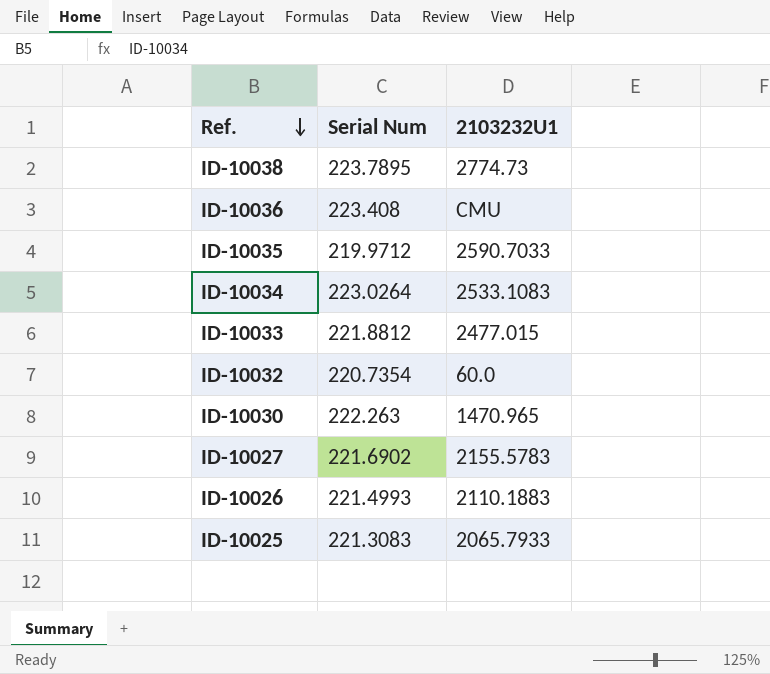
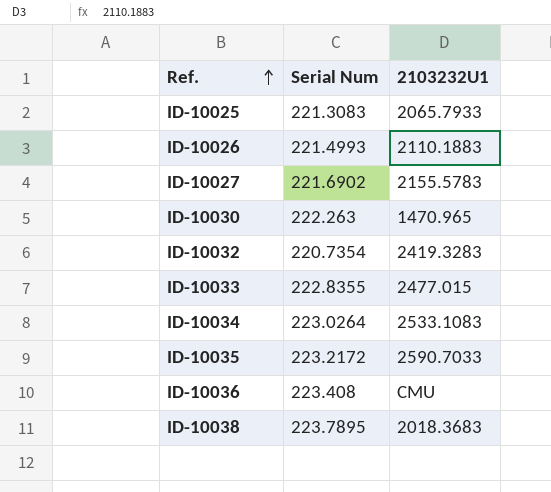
row order: Ref. descending -> Ref. ascending
ID-10032 | 2103232U1: 60.0 -> 2419.3283
ID-10033 | Serial Num: 221.8812 -> 222.8355
ID-10035 | Serial Num: 219.9712 -> 223.2172
ID-10038 | 2103232U1: 2774.73 -> 2018.3683

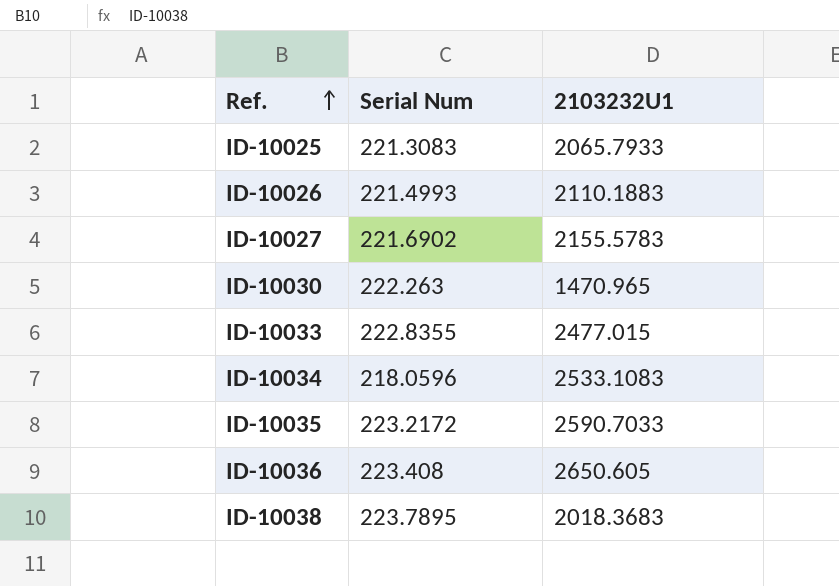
row ID-10032: 220.7354 | 2419.3283 -> none
ID-10034 | Serial Num: 223.0264 -> 218.0596
ID-10036 | 2103232U1: CMU -> 2650.605

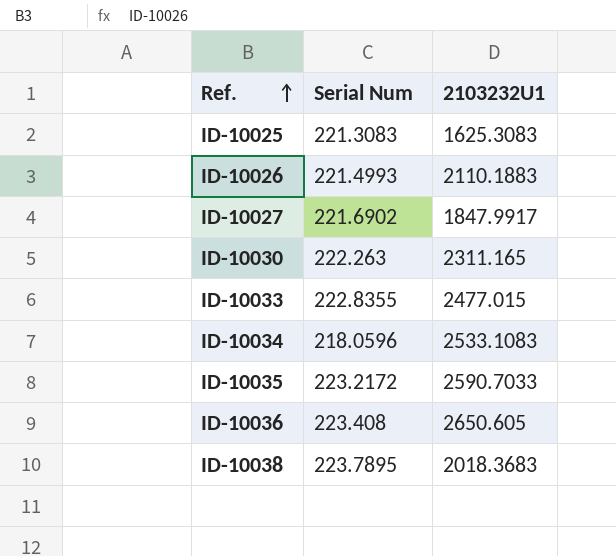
ID-10025 | 2103232U1: 2065.7933 -> 1625.3083
ID-10027 | 2103232U1: 2155.5783 -> 1847.9917
ID-10030 | 2103232U1: 1470.965 -> 2311.165

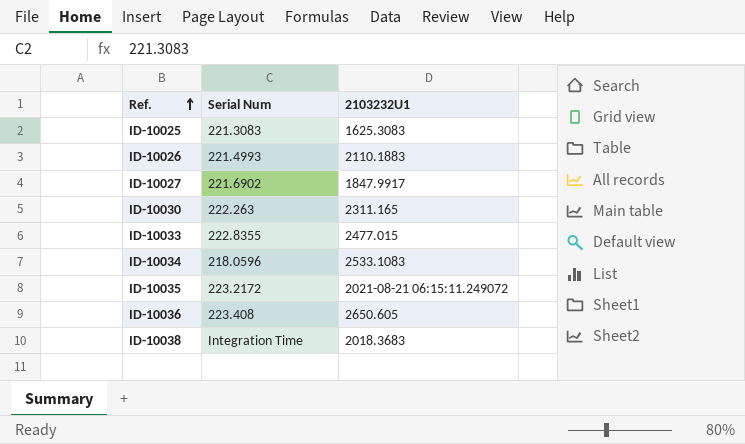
ID-10035 | 2103232U1: 2590.7033 -> 2021-08-21 06:15:11.249072
ID-10038 | Serial Num: 223.7895 -> Integration Time

